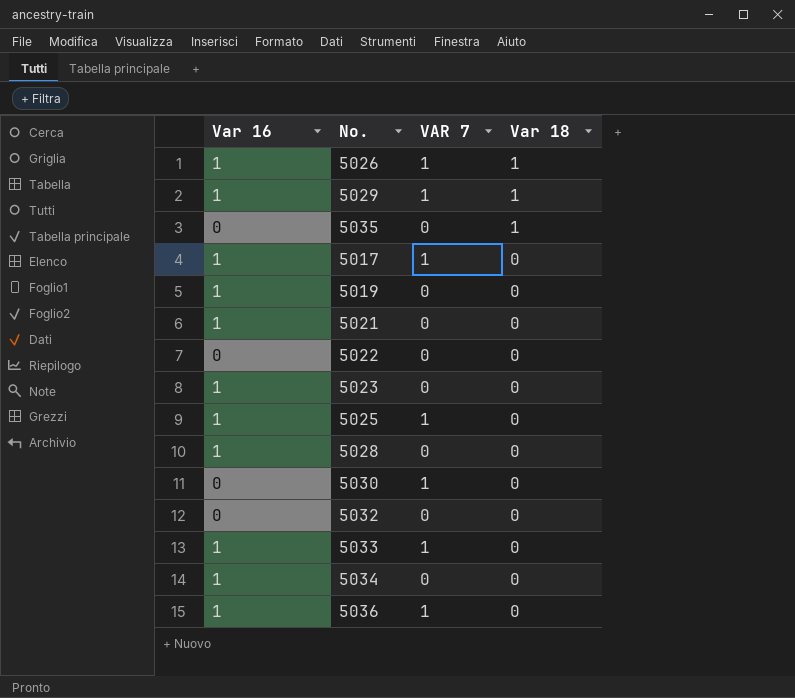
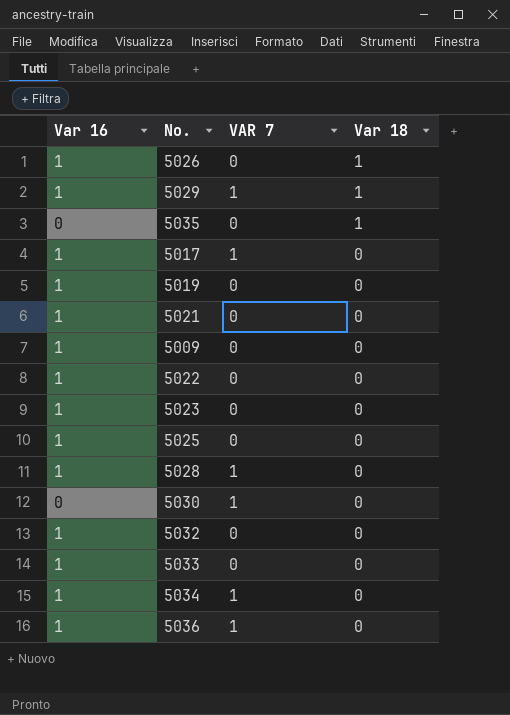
5026 | VAR 7: 1 -> 0
row 5009: none -> 1 | 0 | 0
5022 | Var 16: 0 -> 1
5025 | VAR 7: 1 -> 0
5028 | VAR 7: 0 -> 1
5032 | Var 16: 0 -> 1
5033 | VAR 7: 1 -> 0
5034 | VAR 7: 0 -> 1

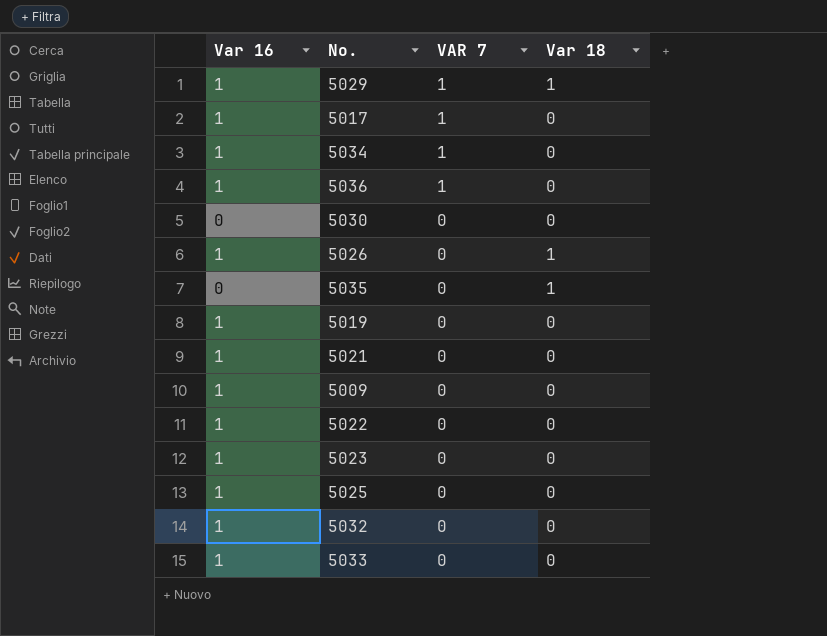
row order: Var 18 descending -> VAR 7 descending
row 5028: 1 | 1 | 0 -> none
5030 | VAR 7: 1 -> 0

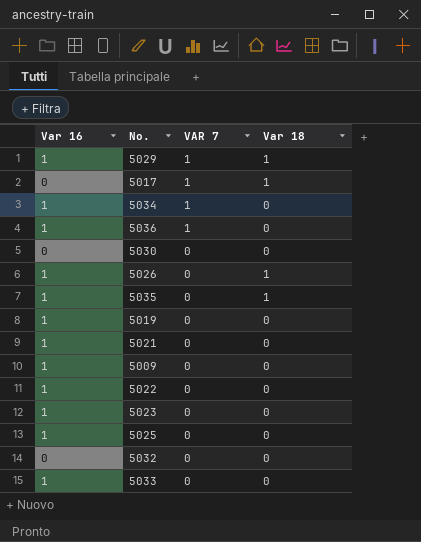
5017 | Var 16: 1 -> 0
5017 | Var 18: 0 -> 1
5035 | Var 16: 0 -> 1
5032 | Var 16: 1 -> 0

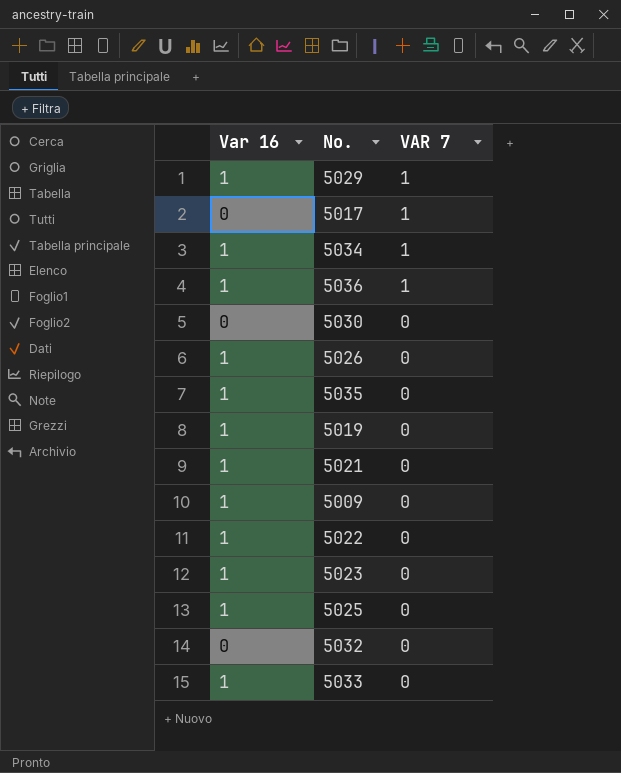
column Var 18 | position: 4 -> none

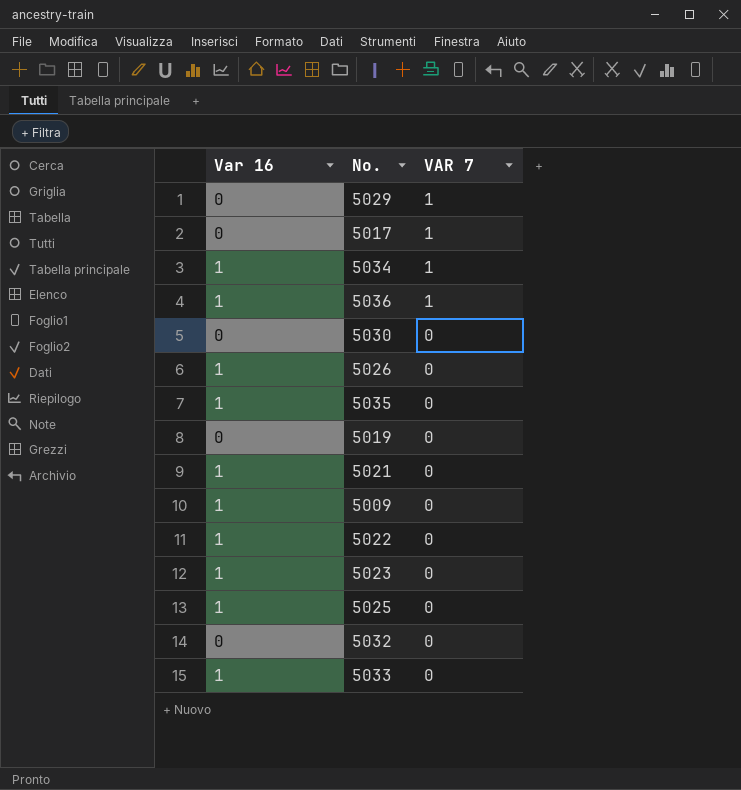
5029 | Var 16: 1 -> 0
5019 | Var 16: 1 -> 0

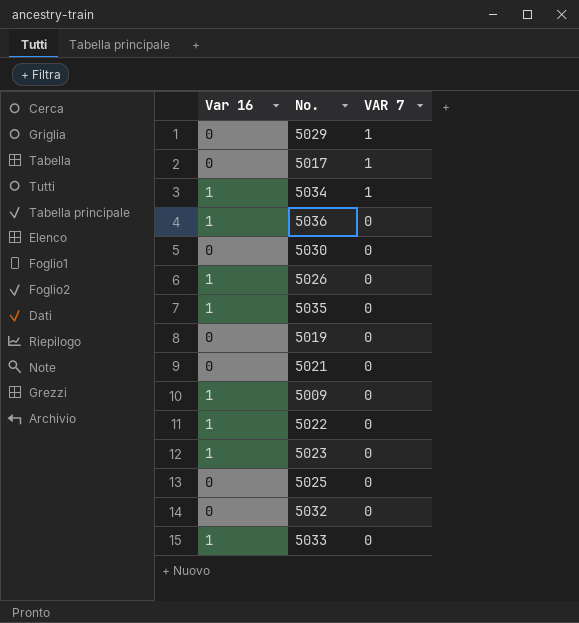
5036 | VAR 7: 1 -> 0
5021 | Var 16: 1 -> 0
5025 | Var 16: 1 -> 0

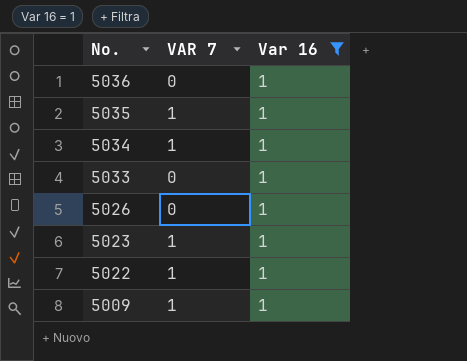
filter: none -> Var 16 = 1
row order: VAR 7 descending -> No. descending
column Var 16 | position: 1 -> 3
5035 | VAR 7: 0 -> 1
5023 | VAR 7: 0 -> 1
5022 | VAR 7: 0 -> 1
5009 | VAR 7: 0 -> 1

